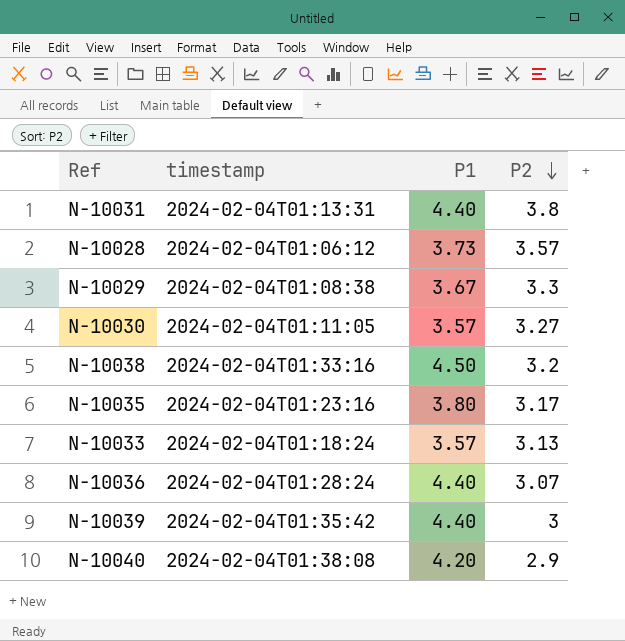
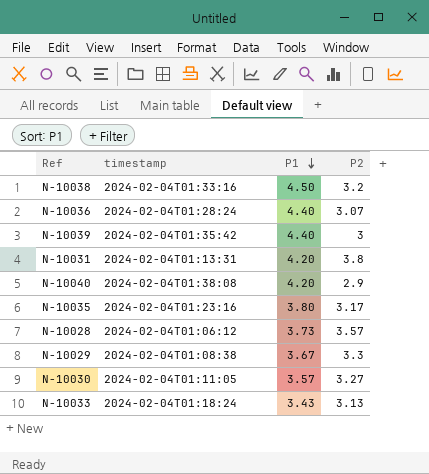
row order: P2 descending -> P1 descending
N-10031 | P1: 4.40 -> 4.20
N-10033 | P1: 3.57 -> 3.43

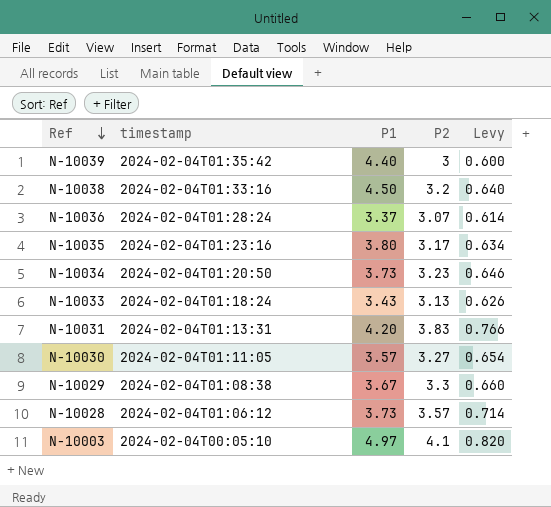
row order: P1 descending -> Ref descending
column Levy | formula: none -> [P2] * 0.2
row N-10040: 2024-02-04T01:38:08 | 4.20 | 2.9 -> none
N-10036 | P1: 4.40 -> 3.37
row N-10034: none -> 2024-02-04T01:20:50 | 3.73 | 3.23 | 0.646
N-10031 | P2: 3.8 -> 3.83
row N-10003: none -> 2024-02-04T00:05:10 | 4.97 | 4.1 | 0.820

